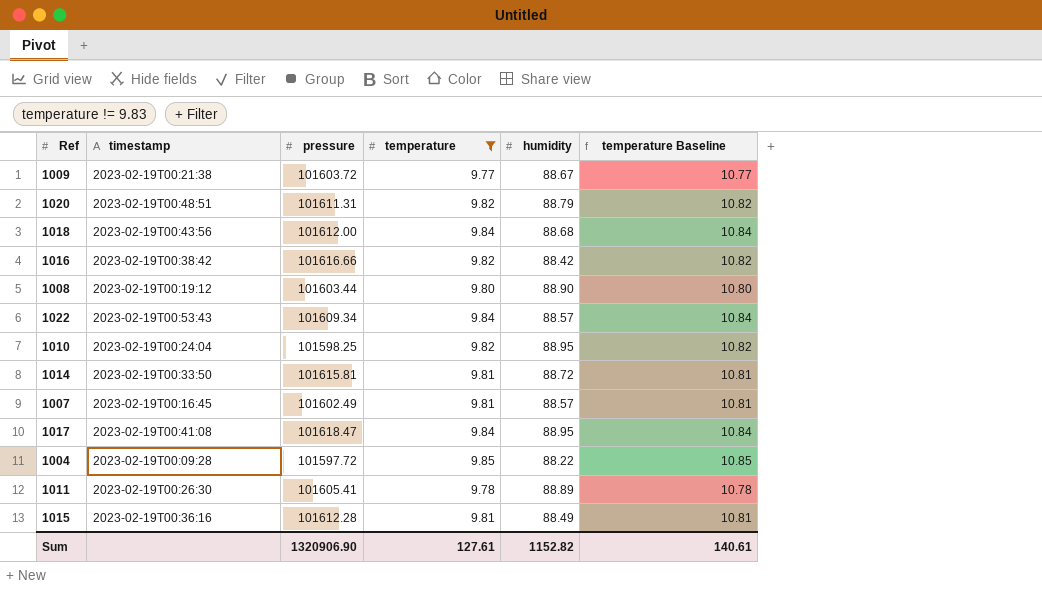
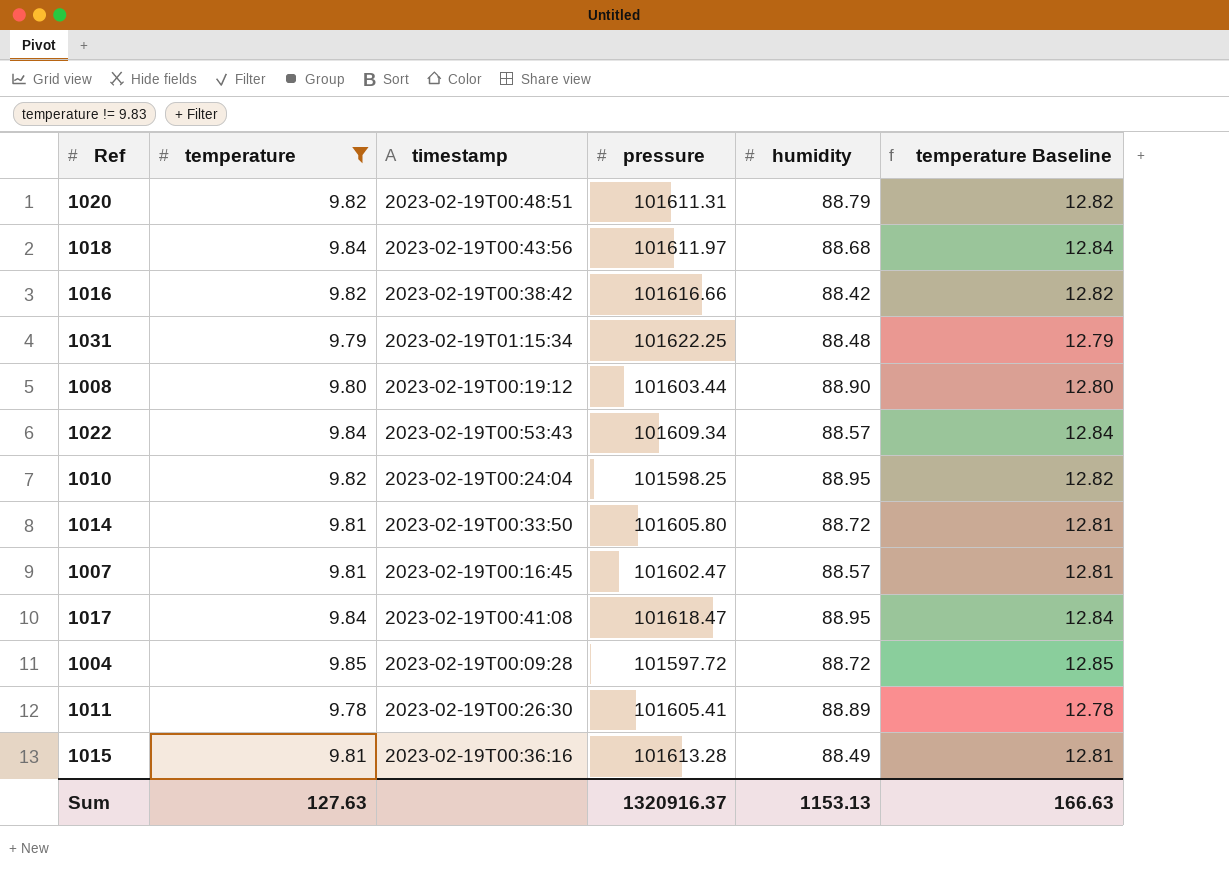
column temperature | position: 4 -> 2
column temperature Baseline | formula: [temperature] + 1 -> [temperature] + 3
row 1009: 2023-02-19T00:21:38 | 101603.72 | 9.77 | 88.67 | 10.77 -> none
1018 | pressure: 101612.00 -> 101611.97
row 1031: none -> 9.79 | 2023-02-19T01:15:34 | 101622.25 | 88.48 | 12.79
1014 | pressure: 101615.81 -> 101605.80
1007 | pressure: 101602.49 -> 101602.47
1004 | humidity: 88.22 -> 88.72
1015 | pressure: 101612.28 -> 101613.28
Sum | temperature: 127.61 -> 127.63
Sum | pressure: 1320906.90 -> 1320916.37
Sum | humidity: 1152.82 -> 1153.13
Sum | temperature Baseline: 140.61 -> 166.63

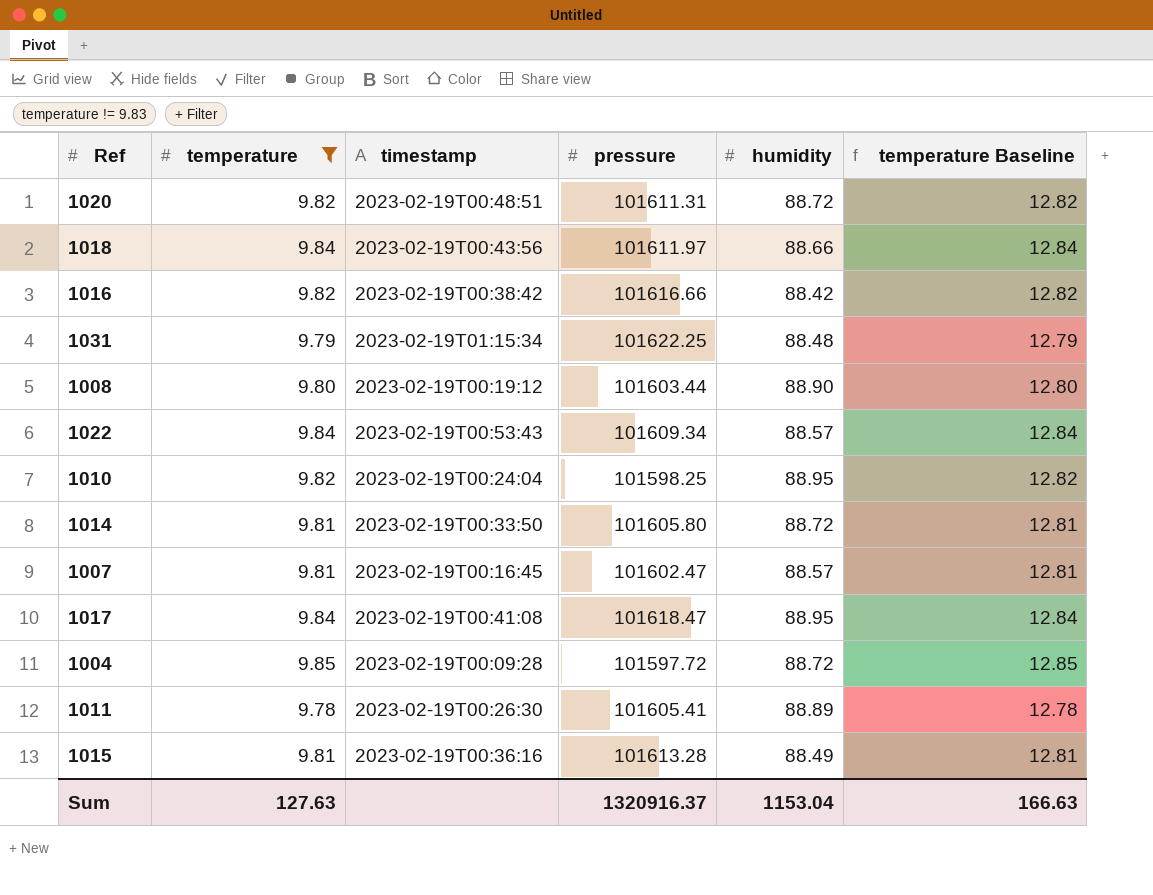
1020 | humidity: 88.79 -> 88.72
1018 | humidity: 88.68 -> 88.66
Sum | humidity: 1153.13 -> 1153.04

